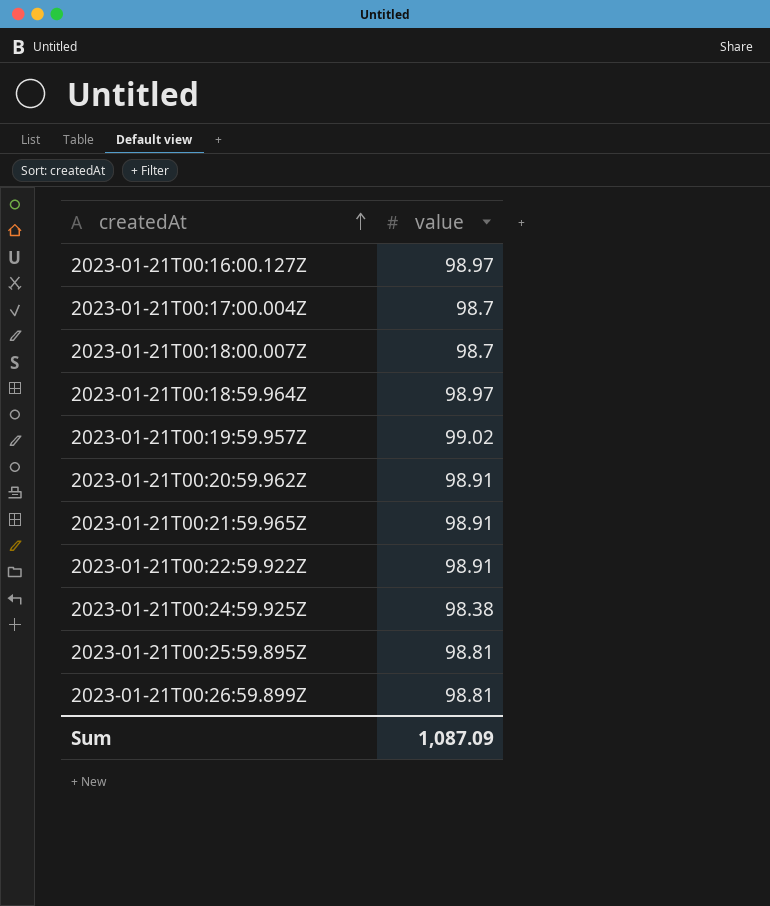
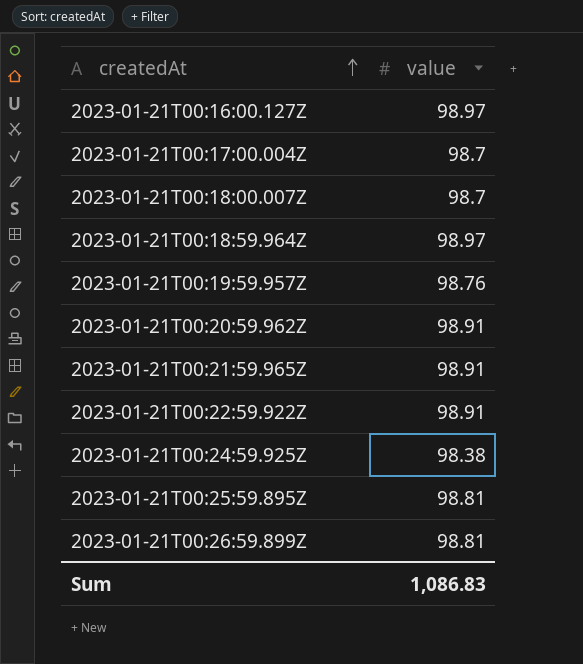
2023-01-21T00:19:59.957Z | value: 99.02 -> 98.76
Sum | value: 1,087.09 -> 1,086.83

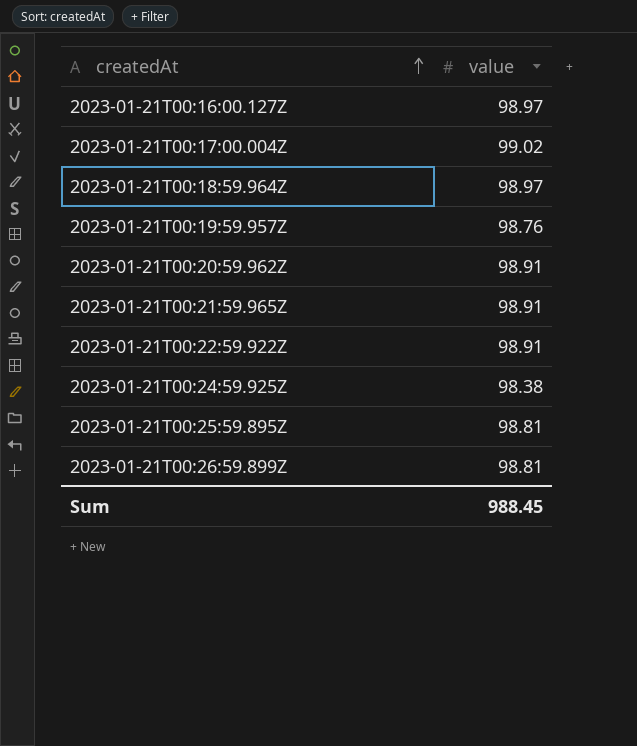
row 2023-01-21T00:18:00.007Z: 98.7 -> none
2023-01-21T00:17:00.004Z | value: 98.7 -> 99.02
Sum | value: 1,086.83 -> 988.45

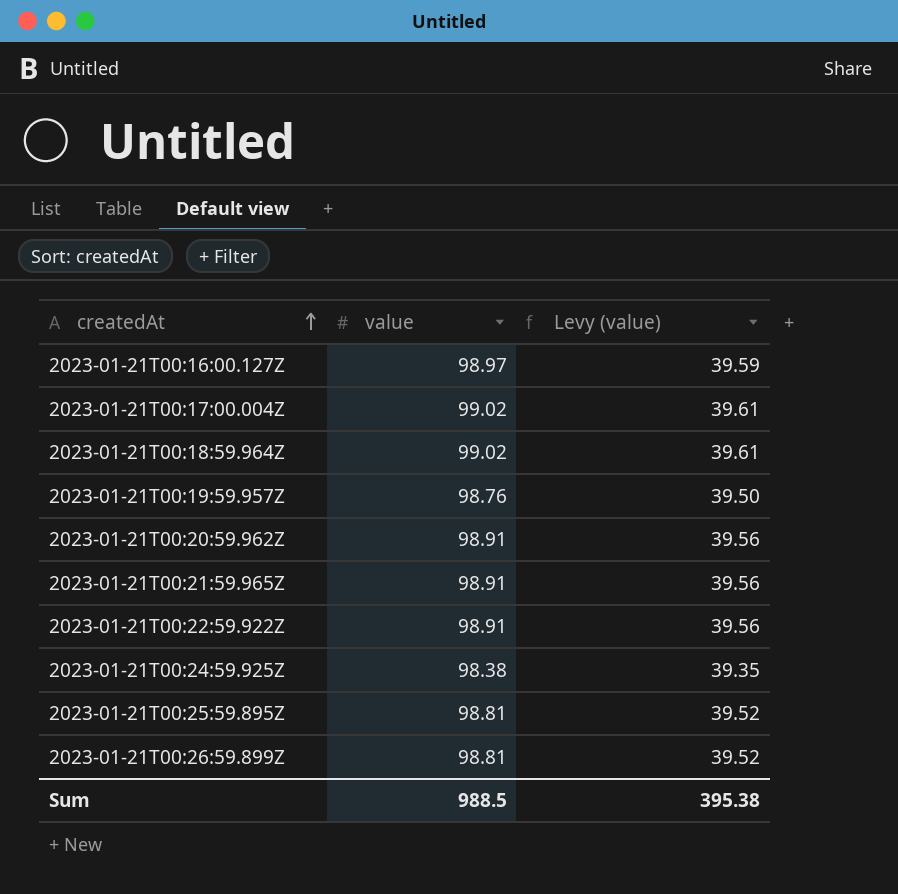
column Levy (value) | formula: none -> [value] * 0.4
2023-01-21T00:18:59.964Z | value: 98.97 -> 99.02
Sum | value: 988.45 -> 988.5

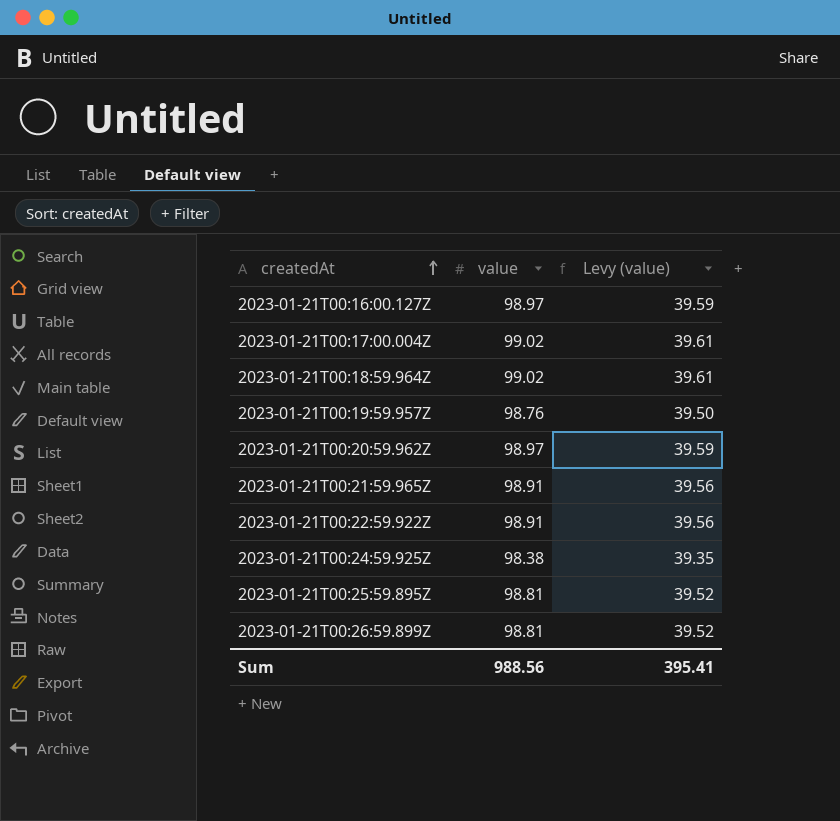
2023-01-21T00:20:59.962Z | value: 98.91 -> 98.97
2023-01-21T00:20:59.962Z | Levy (value): 39.56 -> 39.59
Sum | value: 988.5 -> 988.56
Sum | Levy (value): 395.38 -> 395.41

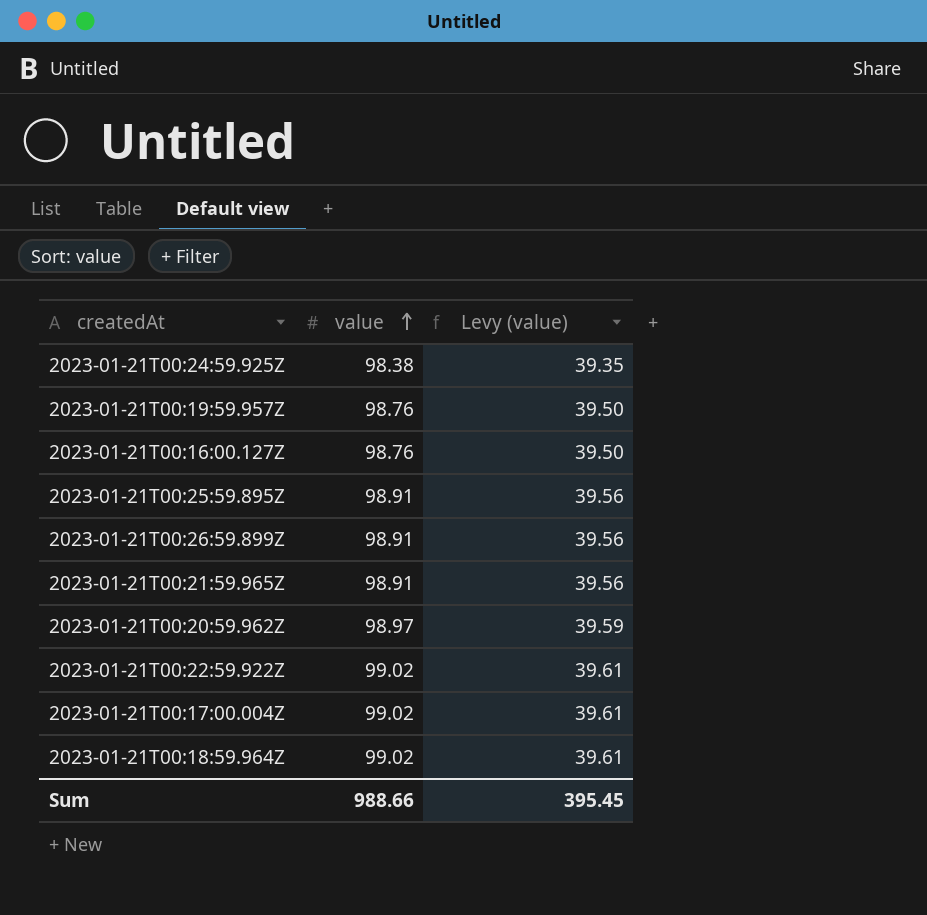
row order: createdAt ascending -> value ascending
2023-01-21T00:16:00.127Z | value: 98.97 -> 98.76
2023-01-21T00:16:00.127Z | Levy (value): 39.59 -> 39.50
2023-01-21T00:25:59.895Z | value: 98.81 -> 98.91
2023-01-21T00:25:59.895Z | Levy (value): 39.52 -> 39.56
2023-01-21T00:26:59.899Z | value: 98.81 -> 98.91
2023-01-21T00:26:59.899Z | Levy (value): 39.52 -> 39.56
2023-01-21T00:22:59.922Z | value: 98.91 -> 99.02
2023-01-21T00:22:59.922Z | Levy (value): 39.56 -> 39.61
Sum | value: 988.56 -> 988.66
Sum | Levy (value): 395.41 -> 395.45

